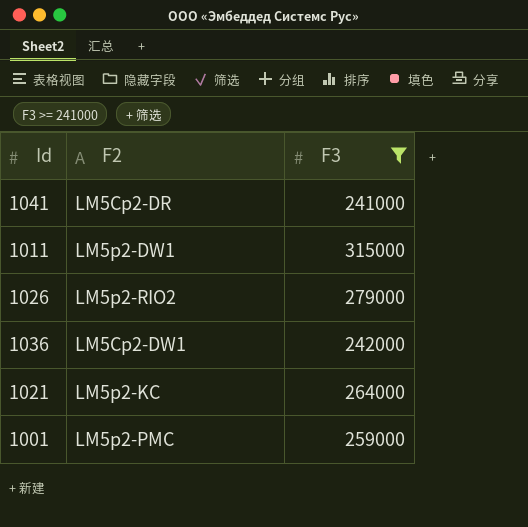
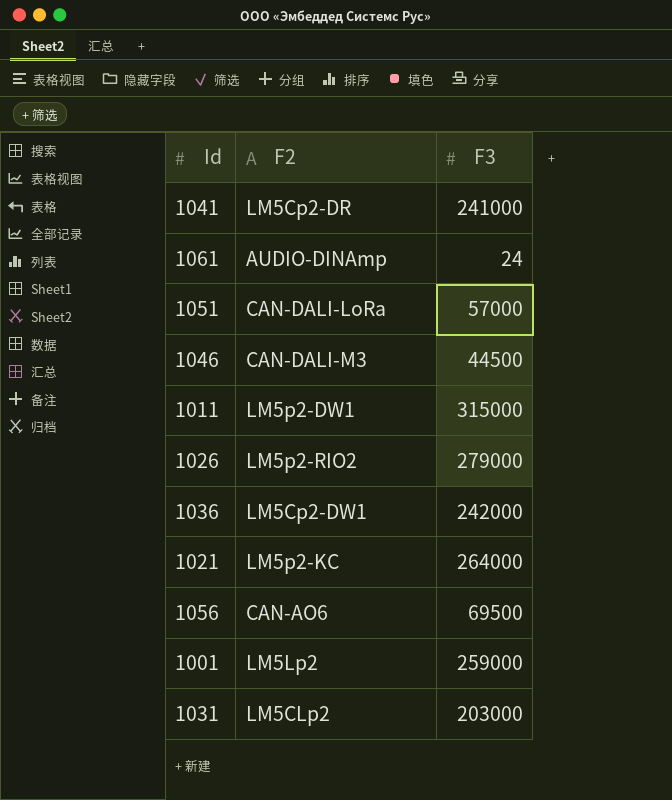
filter: F3 >= 241000 -> none
1001 | F2: LM5p2-PMC -> LM5Lp2

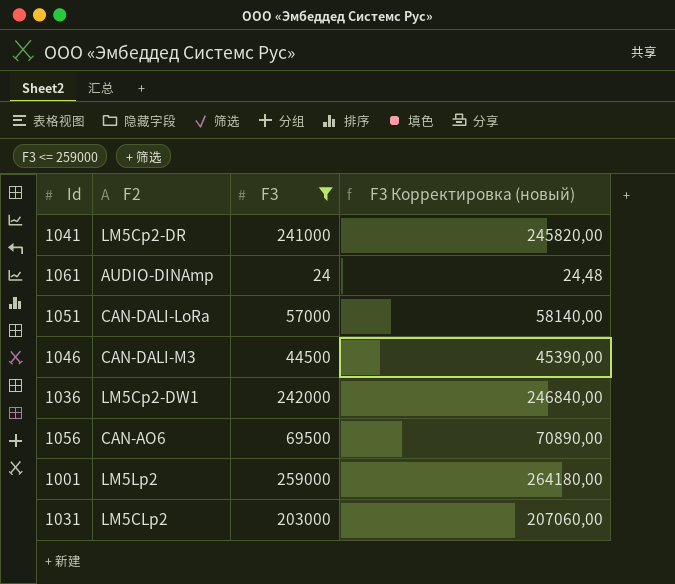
filter: none -> F3 <= 259000
column F3 Корректировка (новый) | formula: none -> [F3] * 1,02

